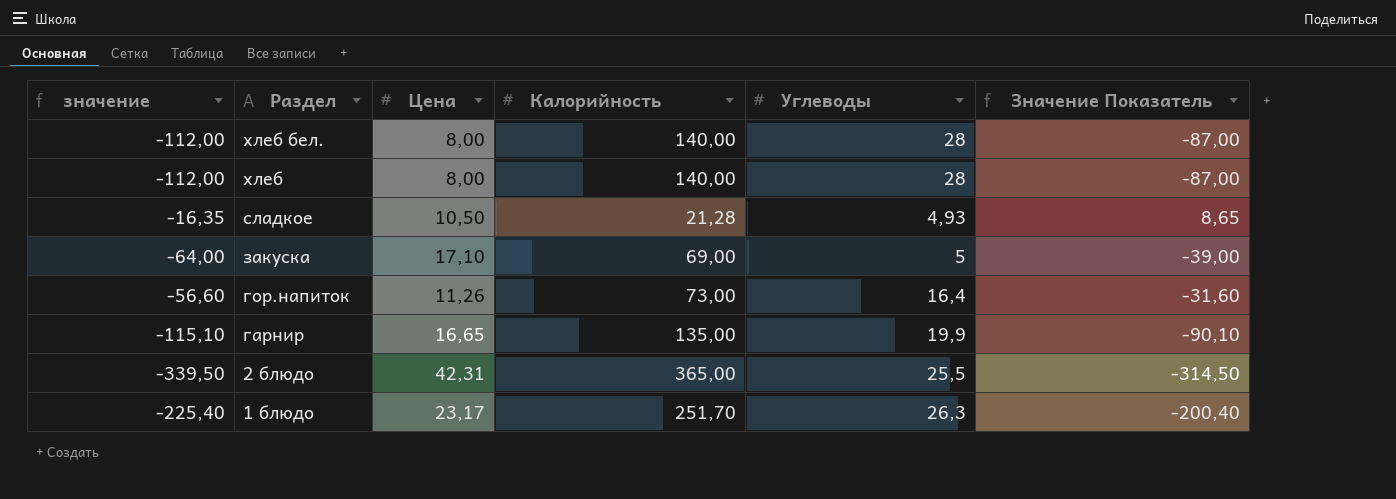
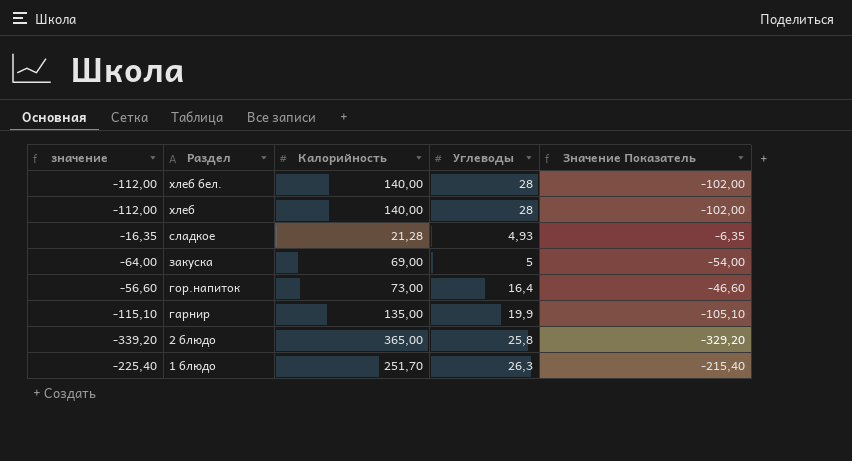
column Цена | position: 3 -> none
column Значение Показатель | formula: [значение] + 25 -> [значение] + 10
2 блюдо | значение: -339,50 -> -339,20
2 блюдо | Углеводы: 25,5 -> 25,8

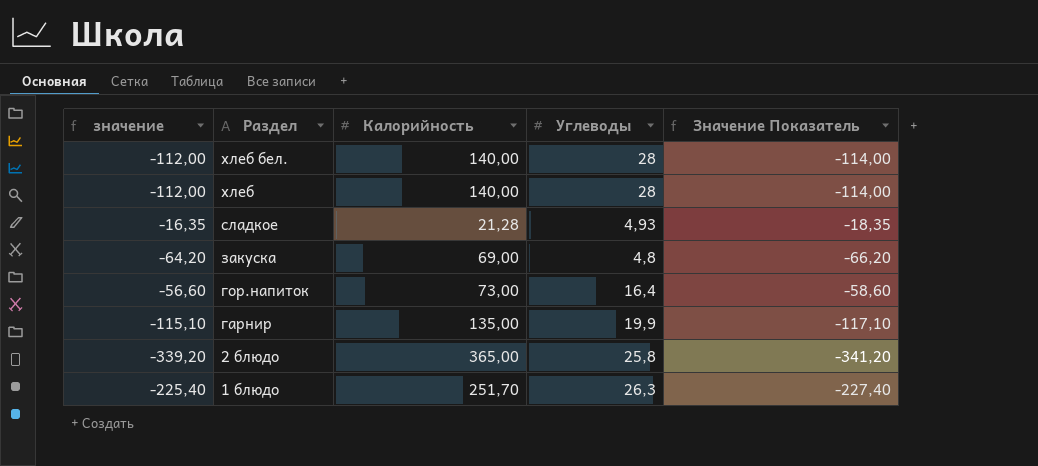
column Значение Показатель | formula: [значение] + 10 -> [значение] - 2
закуска | значение: -64,00 -> -64,20
закуска | Углеводы: 5 -> 4,8

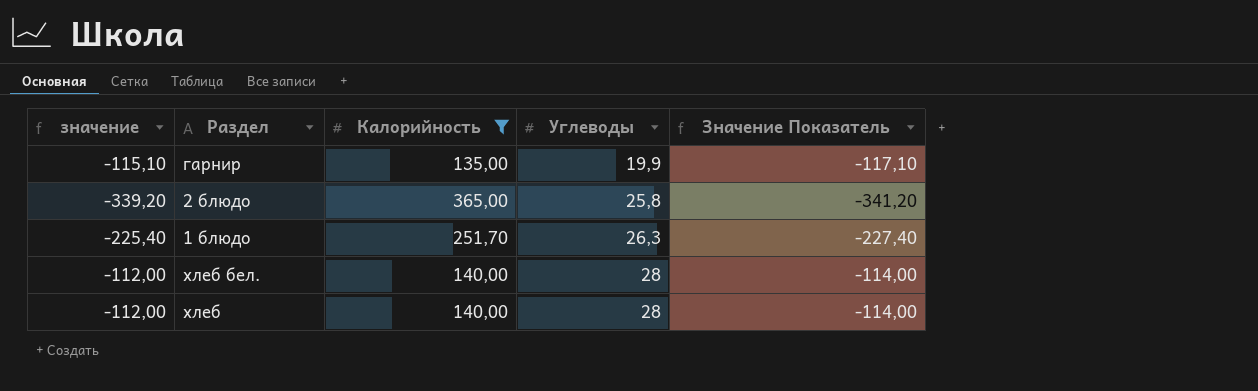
filter: none -> Калорийность >= 135,00
row order: Раздел descending -> Углеводы ascending

